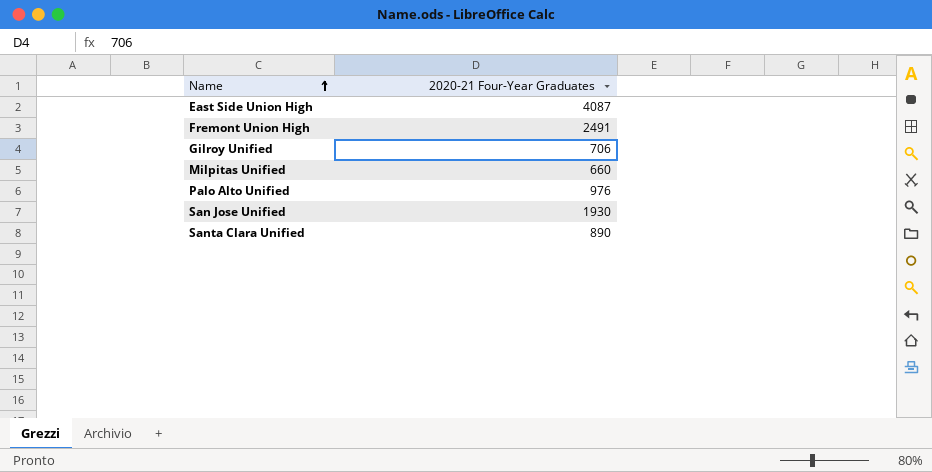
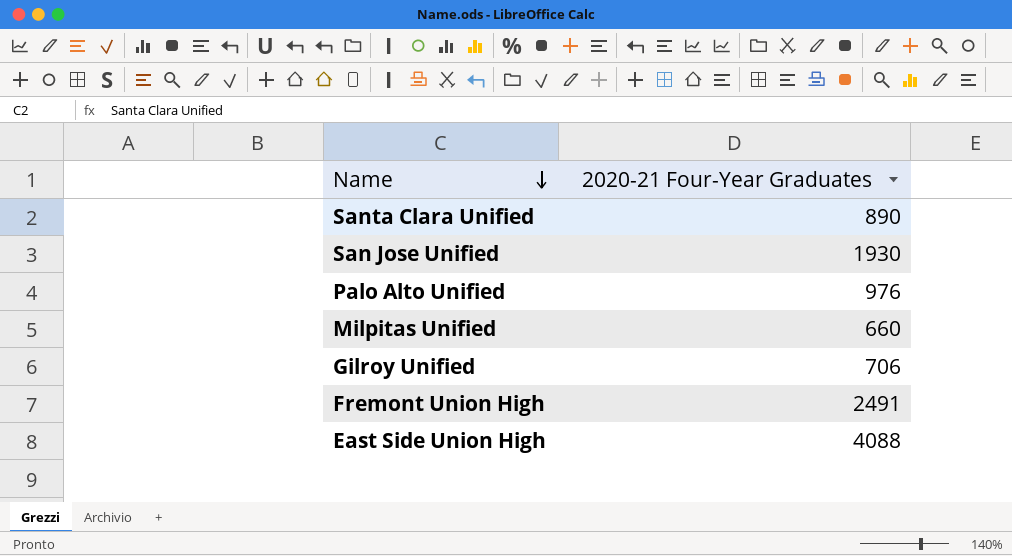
row order: Name ascending -> Name descending
East Side Union High | 2020-21 Four-Year Graduates: 4087 -> 4088

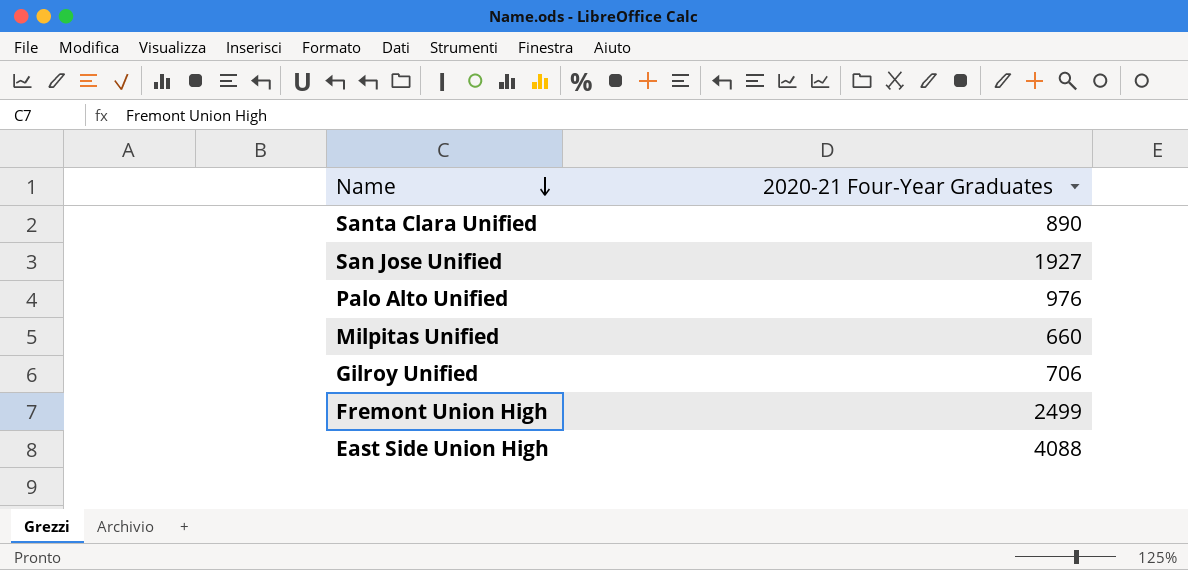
San Jose Unified | 2020-21 Four-Year Graduates: 1930 -> 1927
Fremont Union High | 2020-21 Four-Year Graduates: 2491 -> 2499

